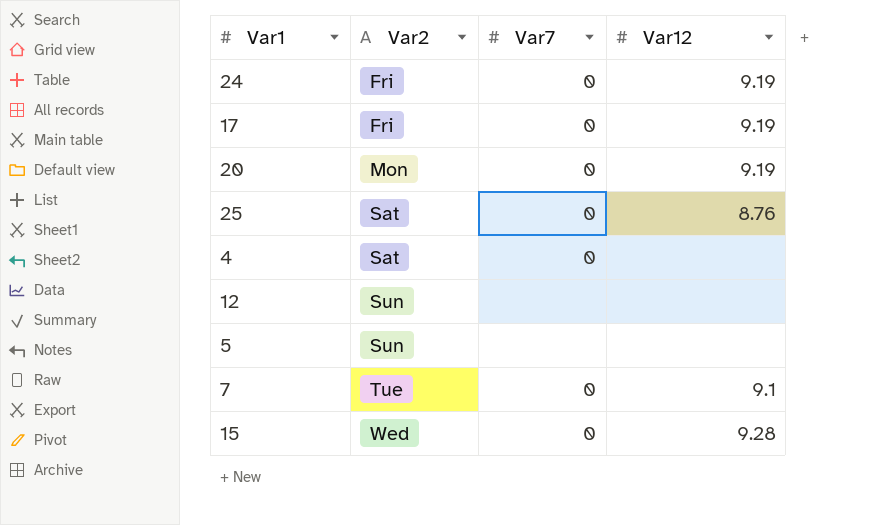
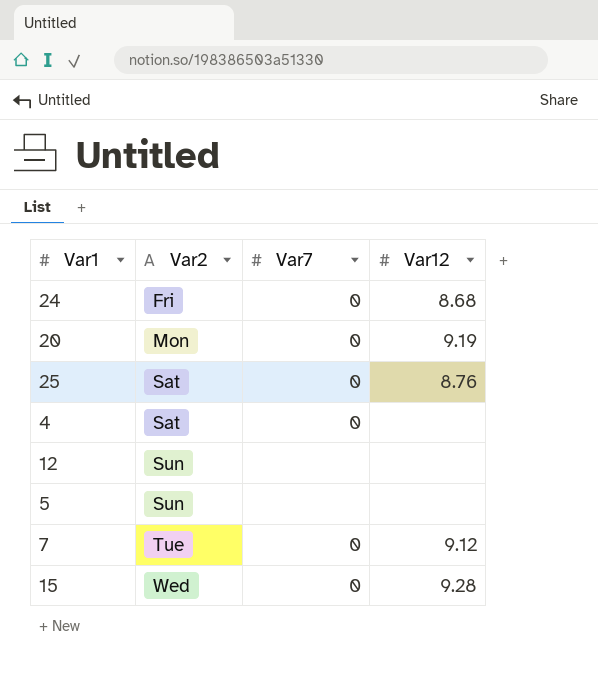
row 17: Fri | 0 | 9.19 -> none
24 | Var12: 9.19 -> 8.68
7 | Var12: 9.1 -> 9.12

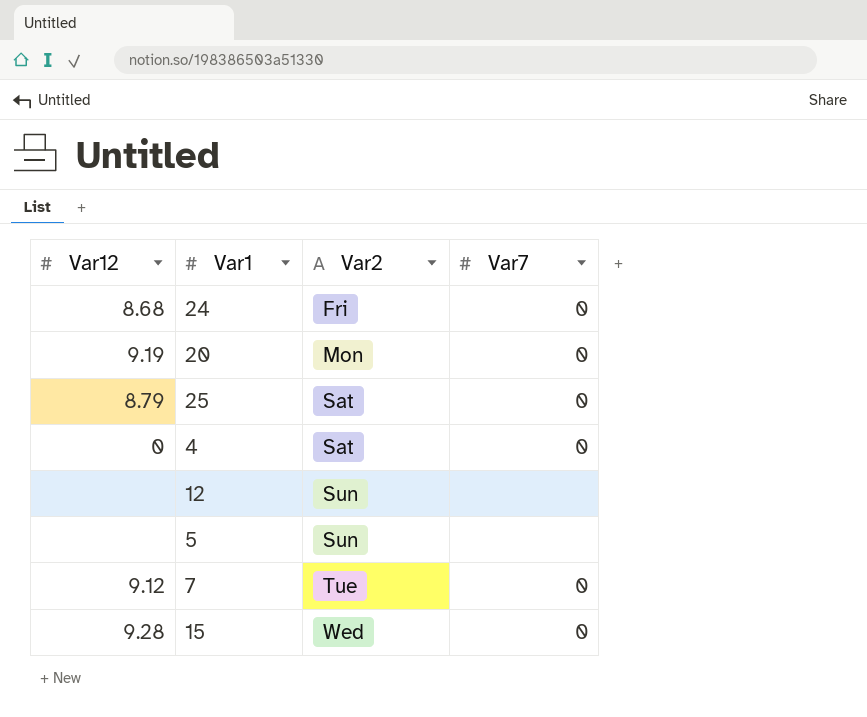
column Var12 | position: 4 -> 1
25 | Var12: 8.76 -> 8.79
4 | Var12: none -> 0

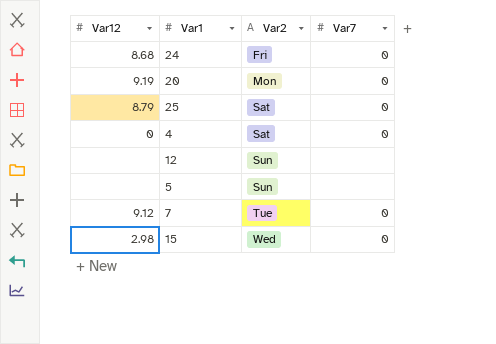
15 | Var12: 9.28 -> 2.98

